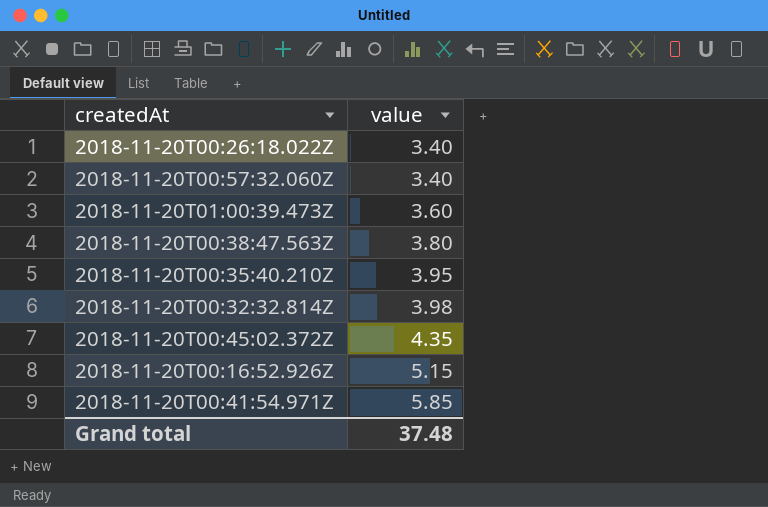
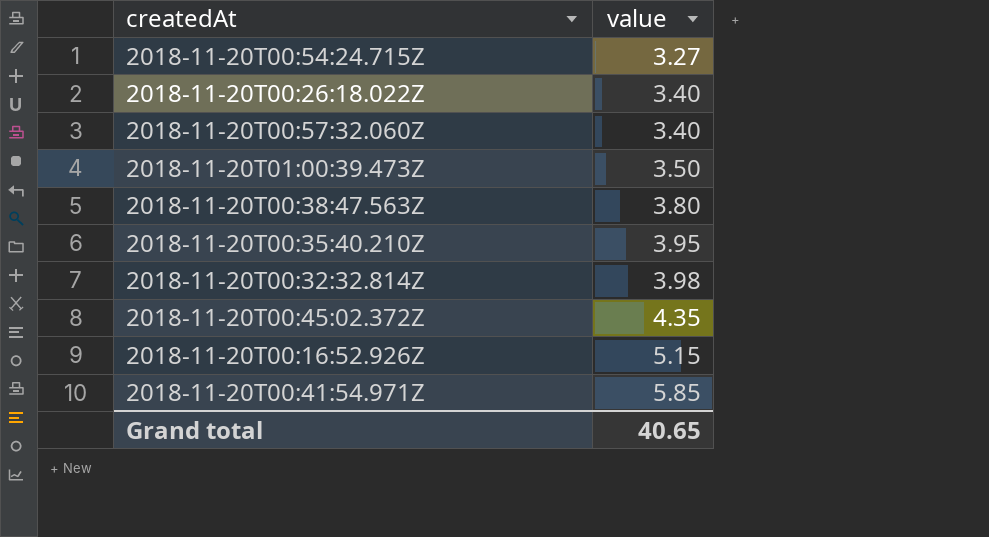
row 2018-11-20T00:54:24.715Z: none -> 3.27
2018-11-20T01:00:39.473Z | value: 3.60 -> 3.50
Grand total | value: 37.48 -> 40.65

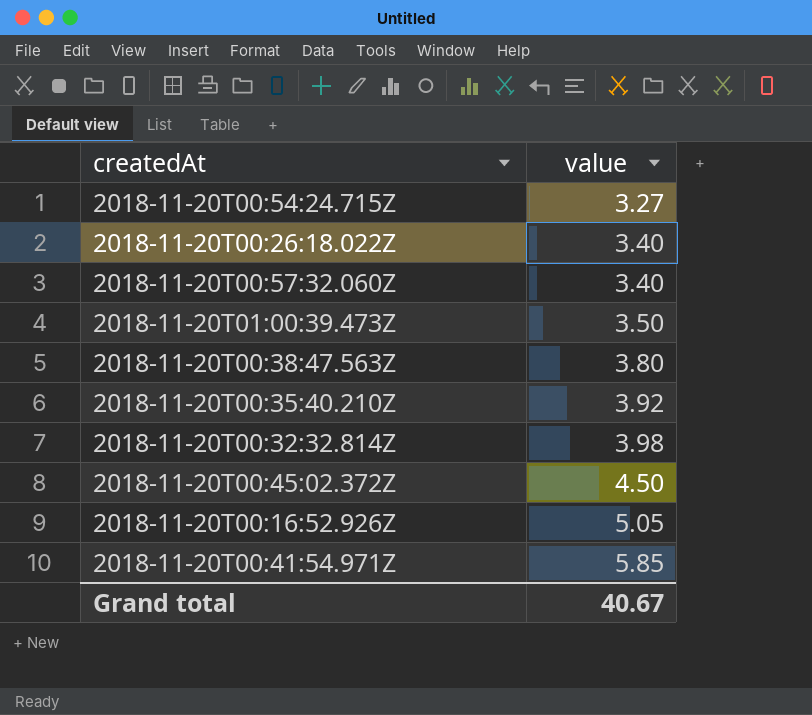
2018-11-20T00:35:40.210Z | value: 3.95 -> 3.92
2018-11-20T00:45:02.372Z | value: 4.35 -> 4.50
2018-11-20T00:16:52.926Z | value: 5.15 -> 5.05
Grand total | value: 40.65 -> 40.67

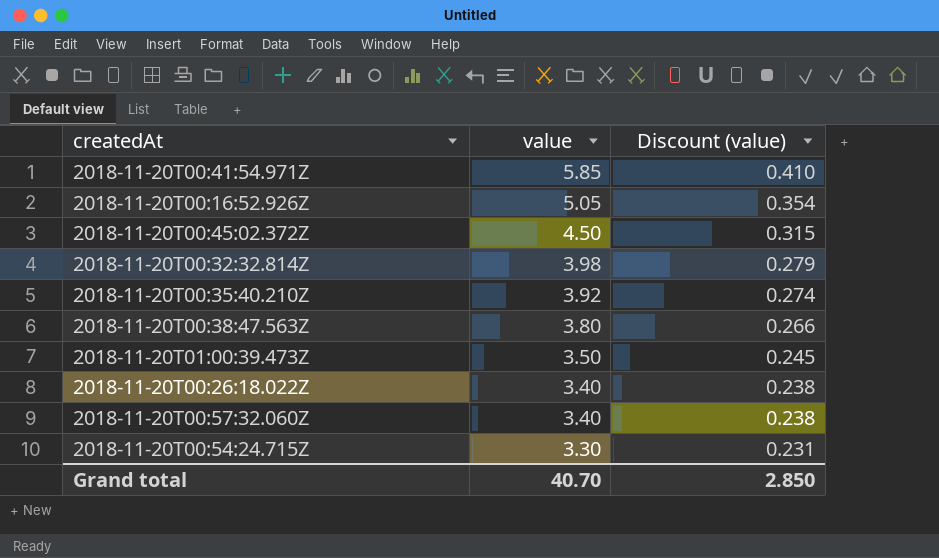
row order: value ascending -> value descending
column Discount (value) | formula: none -> [value] * 0.07
2018-11-20T00:54:24.715Z | value: 3.27 -> 3.30
Grand total | value: 40.67 -> 40.70

